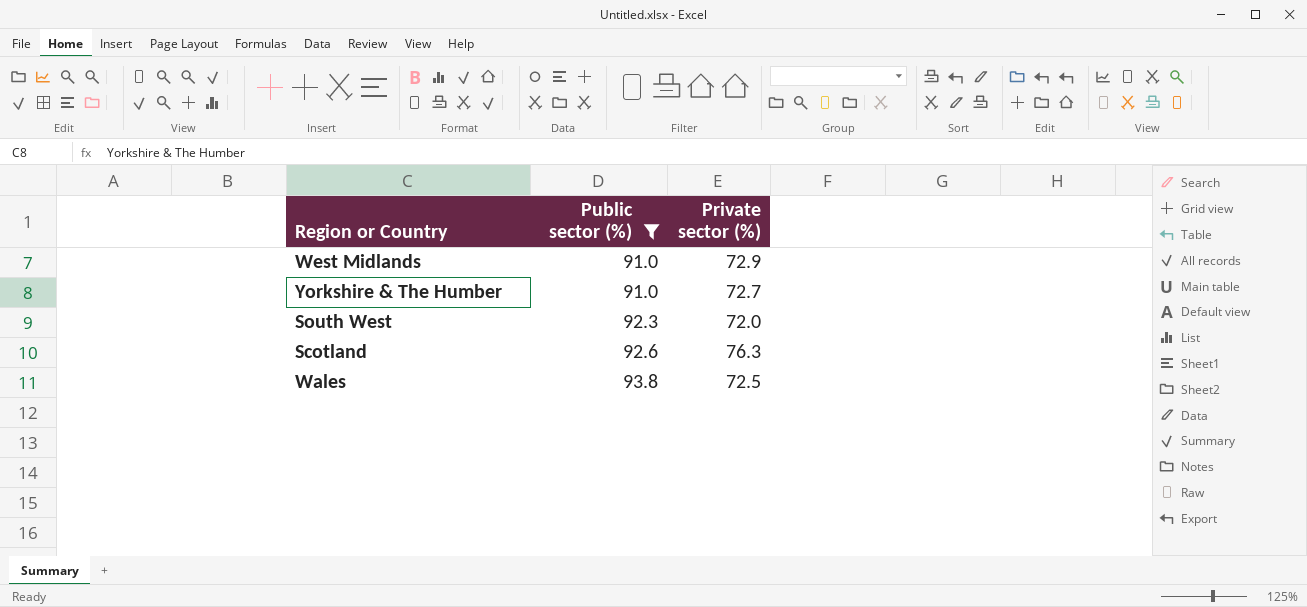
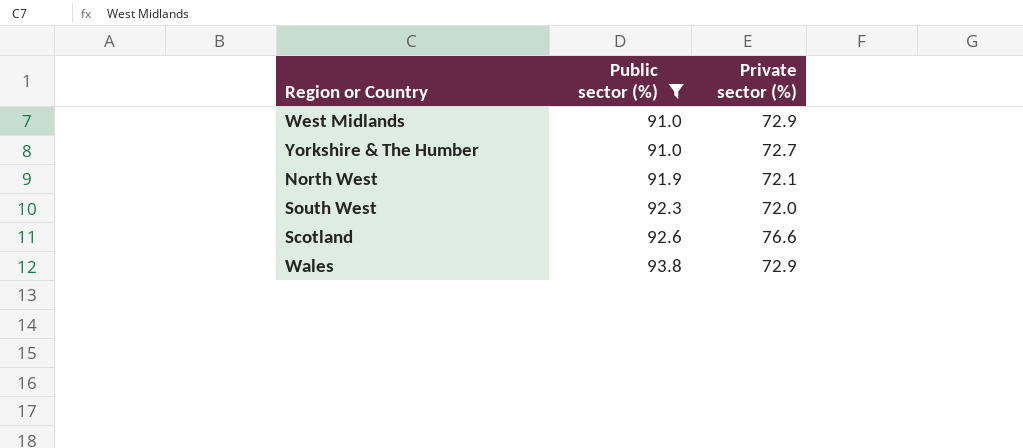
row North West: none -> 91.9 | 72.1
Scotland | Private sector (%): 76.3 -> 76.6
Wales | Private sector (%): 72.5 -> 72.9

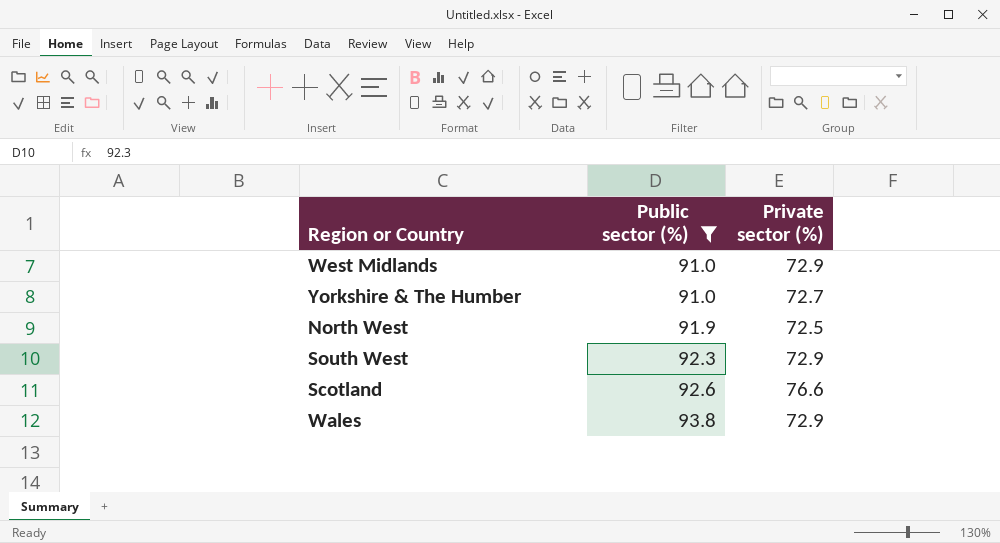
North West | Private sector (%): 72.1 -> 72.5
South West | Private sector (%): 72.0 -> 72.9

